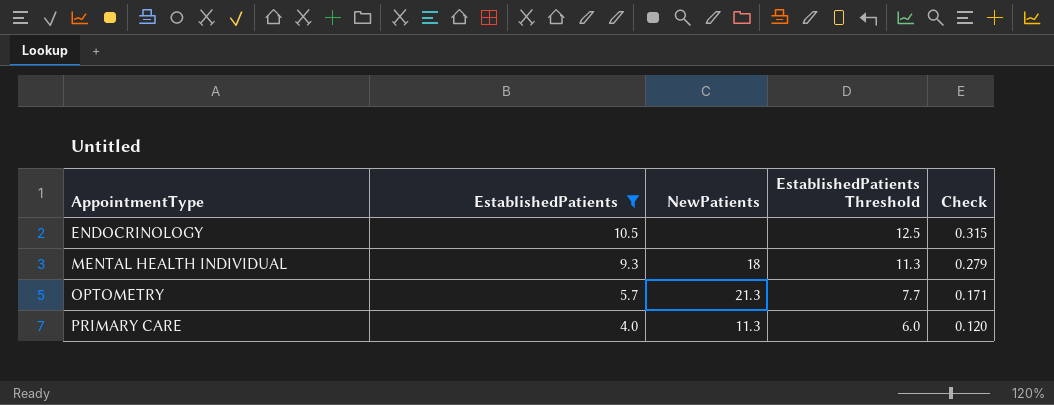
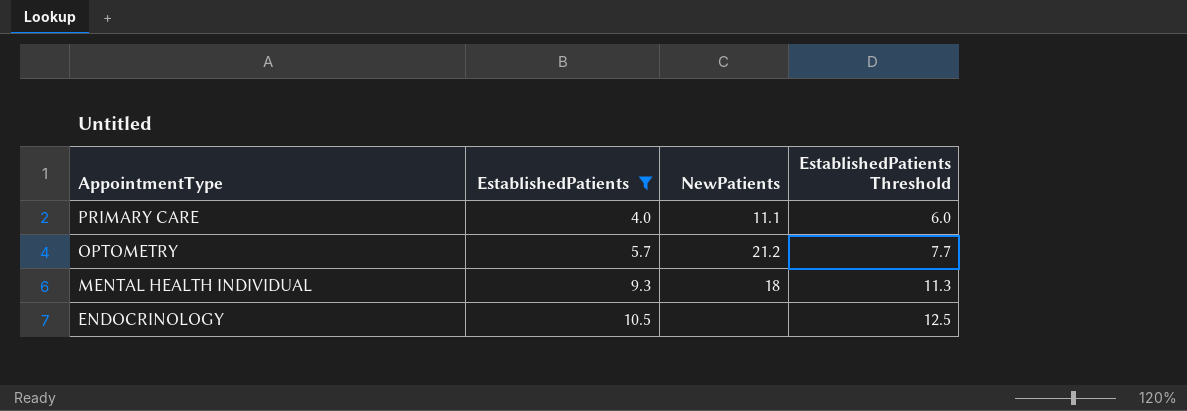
row order: AppointmentType ascending -> AppointmentType descending
column Check | formula: [EstablishedPatients] * 0.03 -> none
PRIMARY CARE | NewPatients: 11.3 -> 11.1
OPTOMETRY | NewPatients: 21.3 -> 21.2

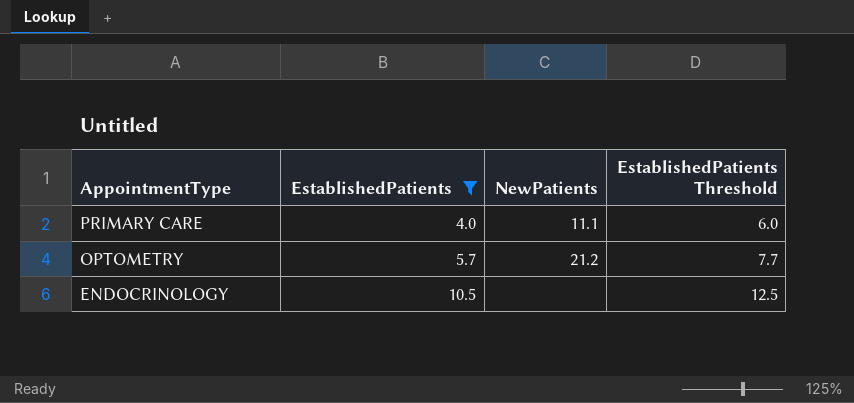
row MENTAL HEALTH INDIVIDUAL: 9.3 | 18 | 11.3 -> none

